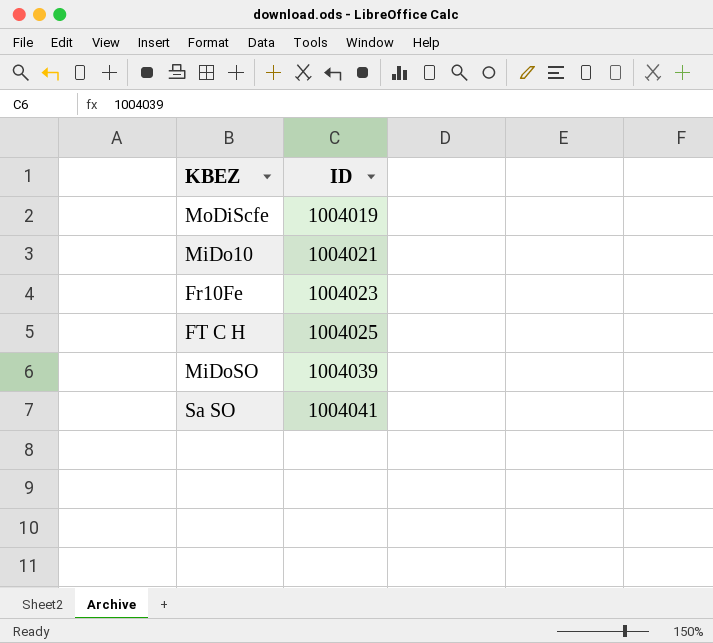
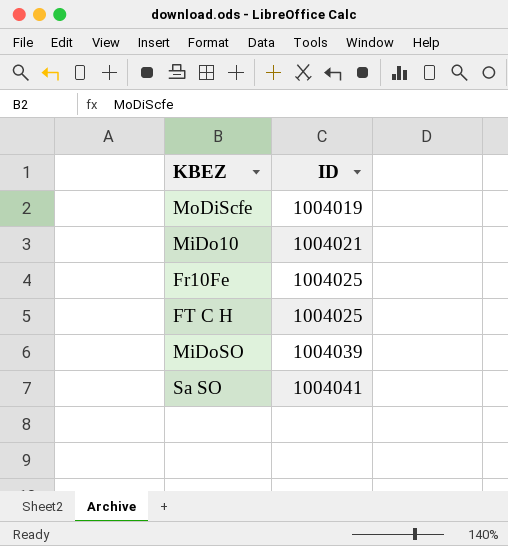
Fr10Fe | ID: 1004023 -> 1004025

